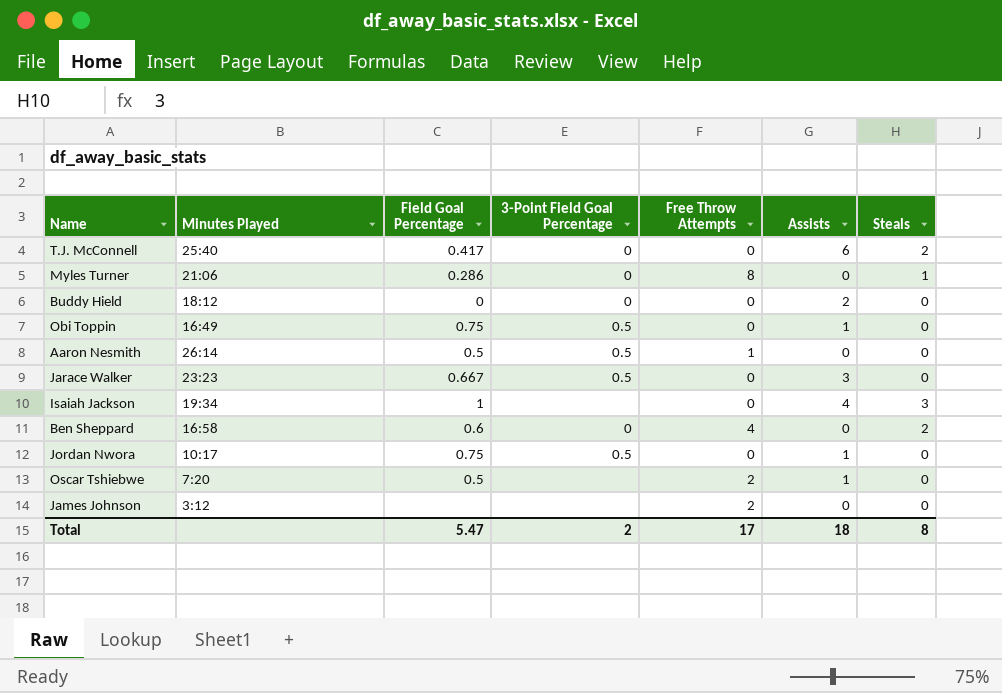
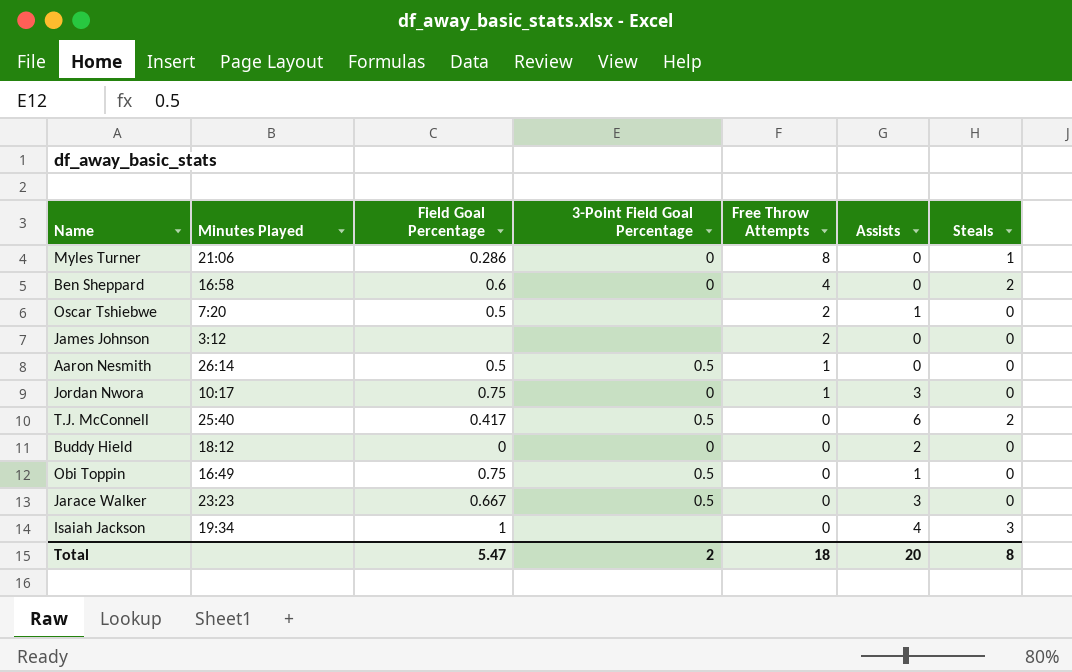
row order: none -> Free Throw Attempts descending
Jordan Nwora | 3-Point Field Goal Percentage: 0.5 -> 0
Jordan Nwora | Free Throw Attempts: 0 -> 1
Jordan Nwora | Assists: 1 -> 3
T.J. McConnell | 3-Point Field Goal Percentage: 0 -> 0.5
Total | Free Throw Attempts: 17 -> 18
Total | Assists: 18 -> 20

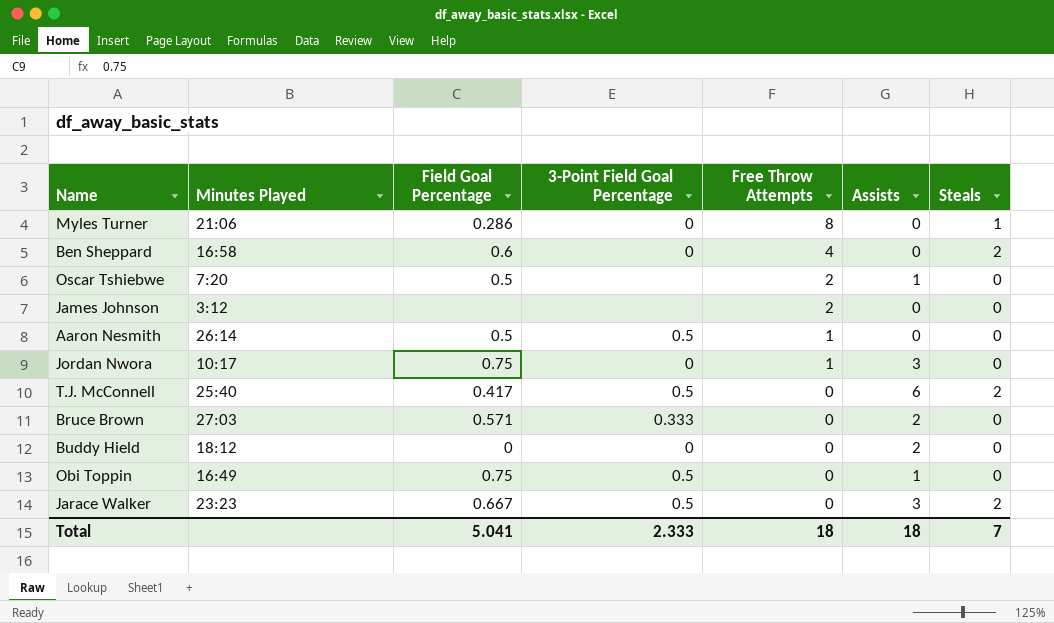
row Isaiah Jackson: 19:34 | 1 | none | 0 | 4 | 3 -> none
row Bruce Brown: none -> 27:03 | 0.571 | 0.333 | 0 | 2 | 0
Jarace Walker | Steals: 0 -> 2
Total | Field Goal Percentage: 5.47 -> 5.041
Total | 3-Point Field Goal Percentage: 2 -> 2.333
Total | Assists: 20 -> 18
Total | Steals: 8 -> 7

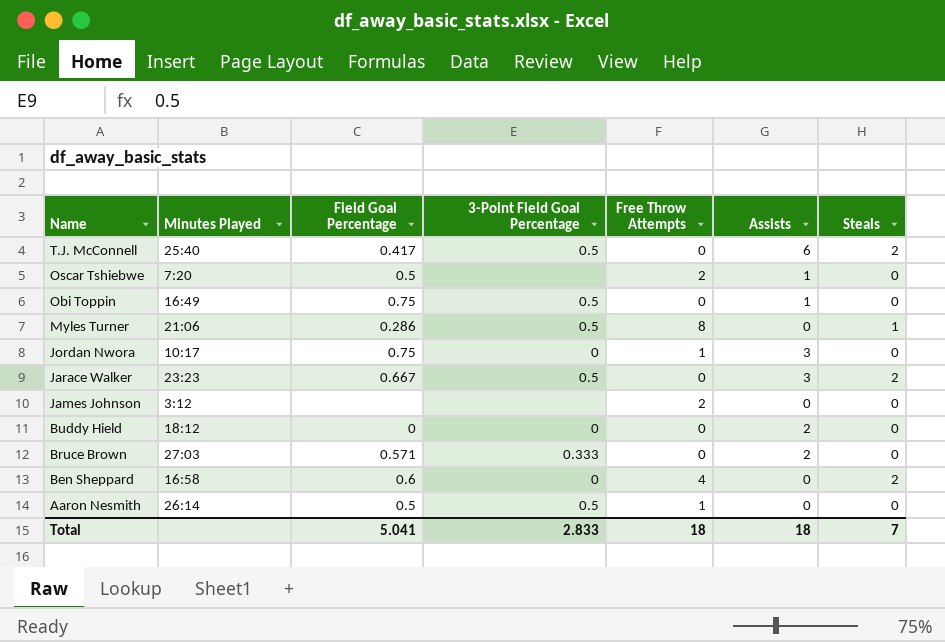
row order: Free Throw Attempts descending -> Name descending
Myles Turner | 3-Point Field Goal Percentage: 0 -> 0.5
Total | 3-Point Field Goal Percentage: 2.333 -> 2.833

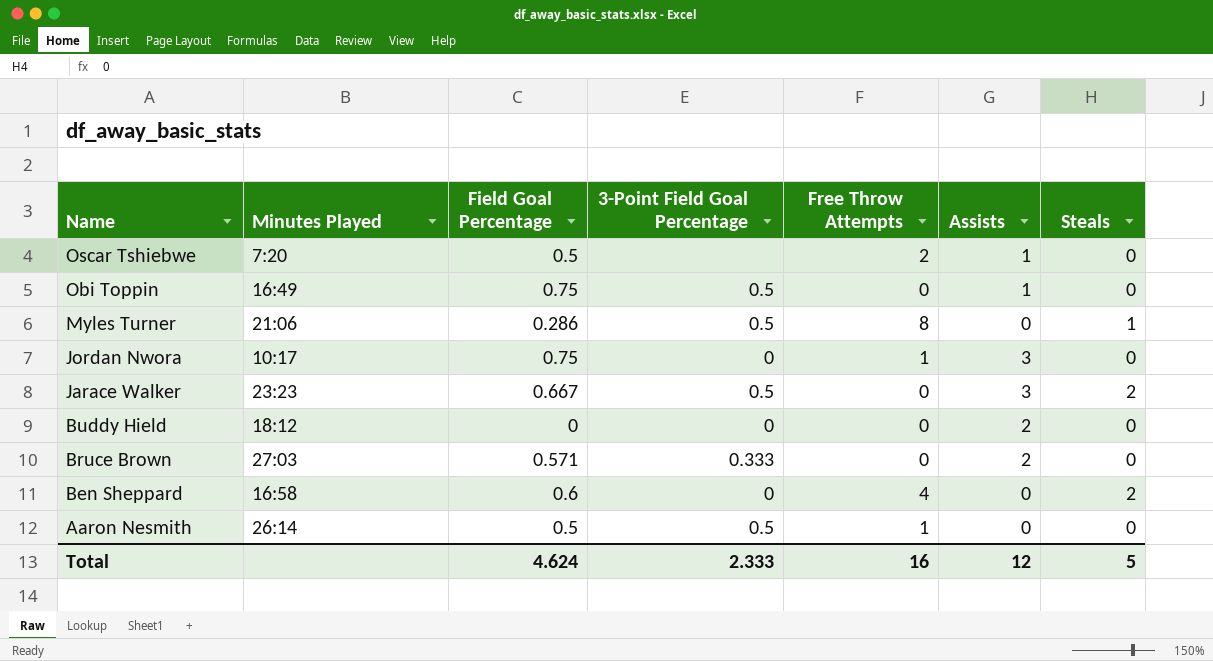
row T.J. McConnell: 25:40 | 0.417 | 0.5 | 0 | 6 | 2 -> none
row James Johnson: 3:12 | none | none | 2 | 0 | 0 -> none
Total | Field Goal Percentage: 5.041 -> 4.624
Total | 3-Point Field Goal Percentage: 2.833 -> 2.333
Total | Free Throw Attempts: 18 -> 16
Total | Assists: 18 -> 12
Total | Steals: 7 -> 5

